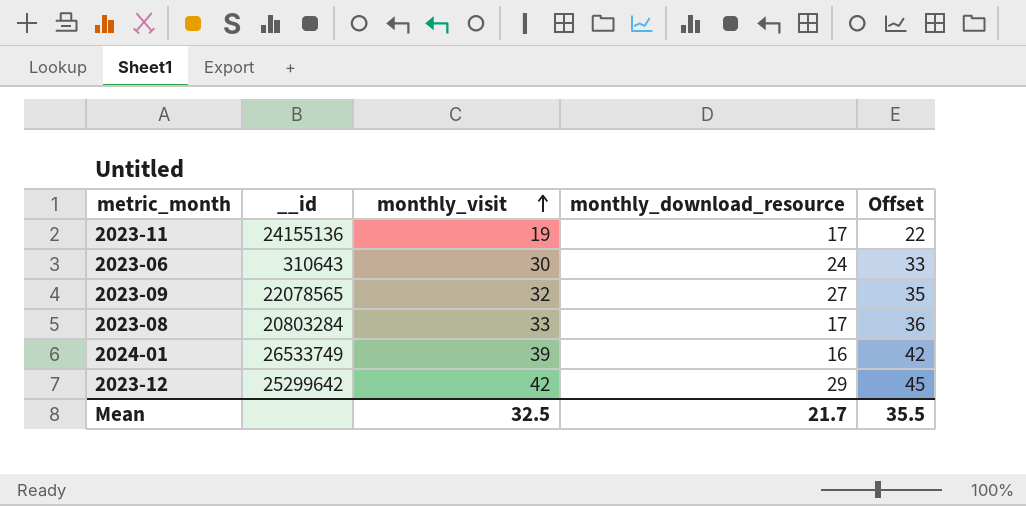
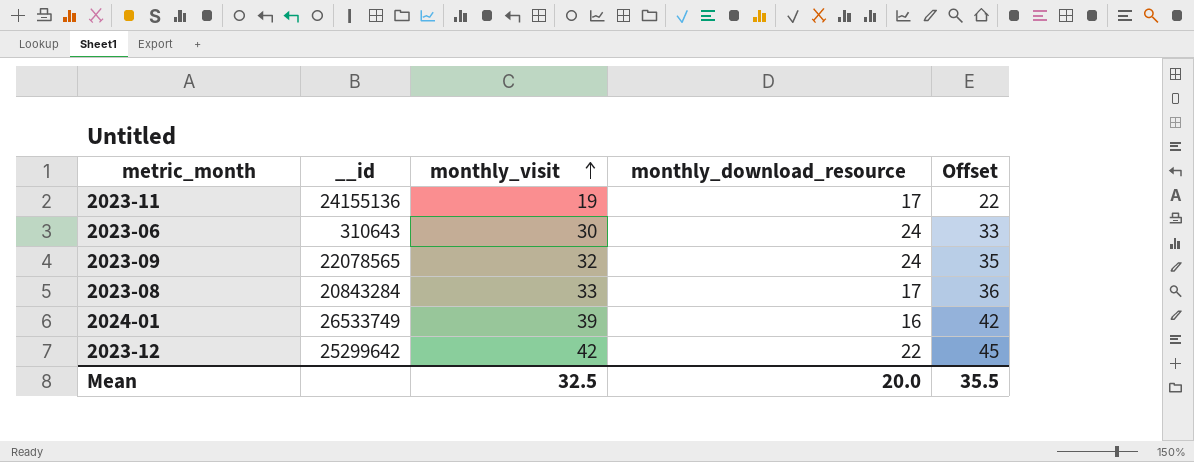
2023-09 | monthly_download_resource: 27 -> 24
2023-08 | __id: 20803284 -> 20843284
2023-12 | monthly_download_resource: 29 -> 22
Mean | monthly_download_resource: 21.7 -> 20.0

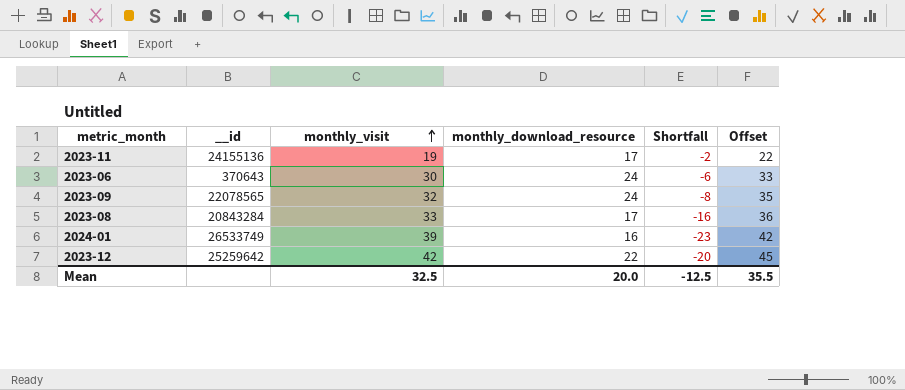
column Shortfall | formula: none -> [monthly_download_resource] - [monthly_visit]
2023-06 | __id: 310643 -> 370643
2023-12 | __id: 25299642 -> 25259642

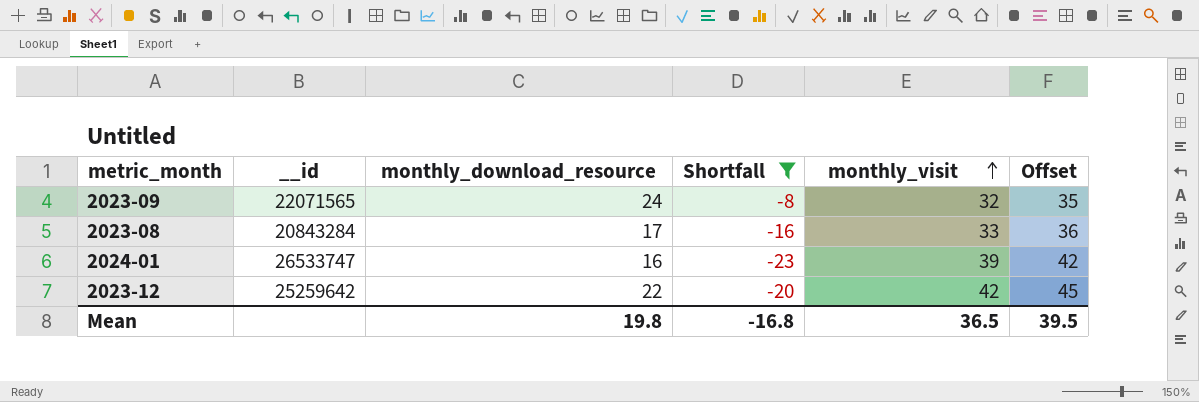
filter: none -> Shortfall <= -8
column monthly_visit | position: 3 -> 5
2023-09 | __id: 22078565 -> 22071565
2024-01 | __id: 26533749 -> 26533747
Mean | monthly_download_resource: 20.0 -> 19.8
Mean | Shortfall: -12.5 -> -16.8
Mean | monthly_visit: 32.5 -> 36.5
Mean | Offset: 35.5 -> 39.5

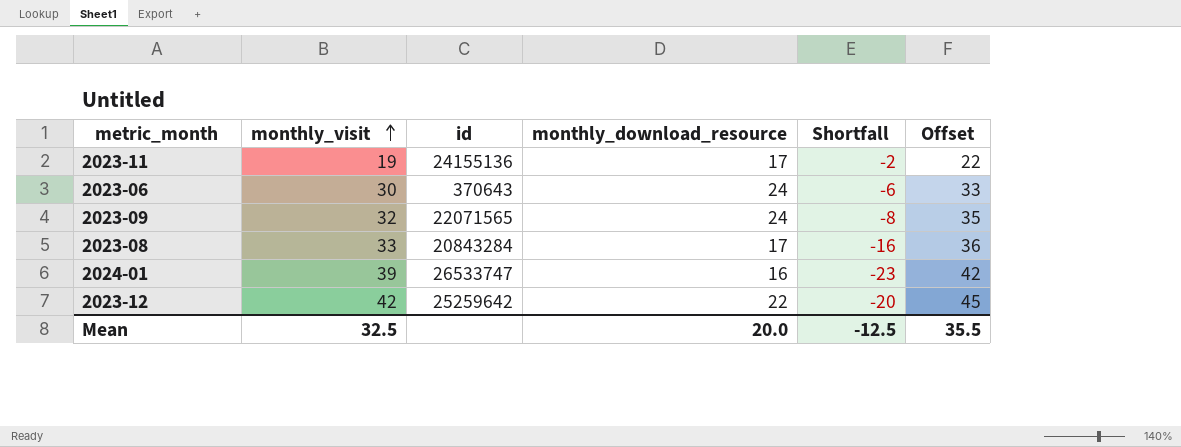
filter: Shortfall <= -8 -> none
column monthly_visit | position: 5 -> 2
column name: __id -> id
Mean | monthly_visit: 36.5 -> 32.5
Mean | monthly_download_resource: 19.8 -> 20.0
Mean | Shortfall: -16.8 -> -12.5
Mean | Offset: 39.5 -> 35.5

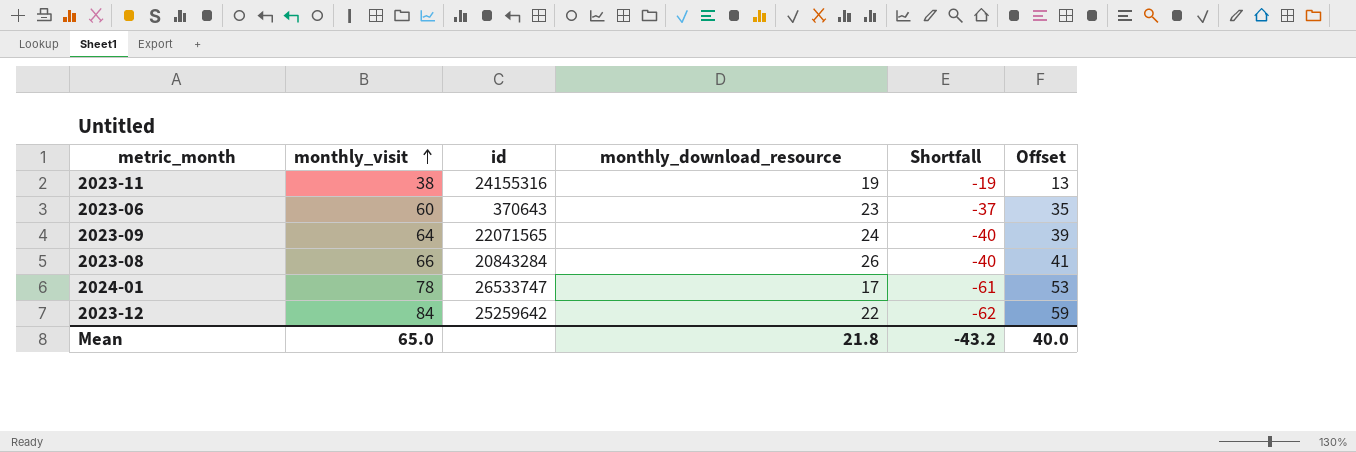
column Offset | formula: [monthly_visit] + 3 -> [monthly_visit] - 25
2023-11 | monthly_visit: 19 -> 38
2023-11 | id: 24155136 -> 24155316
2023-11 | monthly_download_resource: 17 -> 19
2023-11 | Shortfall: -2 -> -19
2023-06 | monthly_visit: 30 -> 60
2023-06 | monthly_download_resource: 24 -> 23
2023-06 | Shortfall: -6 -> -37
2023-09 | monthly_visit: 32 -> 64
2023-09 | Shortfall: -8 -> -40
2023-08 | monthly_visit: 33 -> 66
2023-08 | monthly_download_resource: 17 -> 26
2023-08 | Shortfall: -16 -> -40
2024-01 | monthly_visit: 39 -> 78
2024-01 | monthly_download_resource: 16 -> 17
2024-01 | Shortfall: -23 -> -61
2023-12 | monthly_visit: 42 -> 84
2023-12 | Shortfall: -20 -> -62
Mean | monthly_visit: 32.5 -> 65.0
Mean | monthly_download_resource: 20.0 -> 21.8
Mean | Shortfall: -12.5 -> -43.2
Mean | Offset: 35.5 -> 40.0

